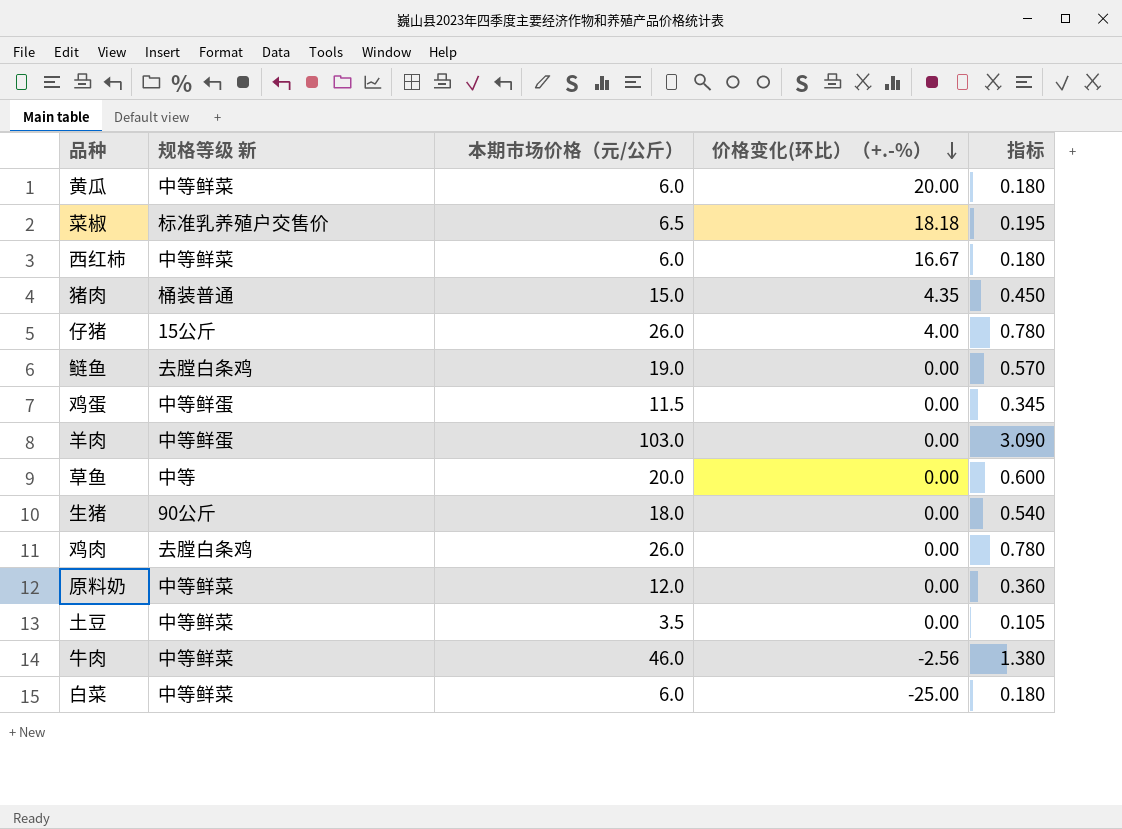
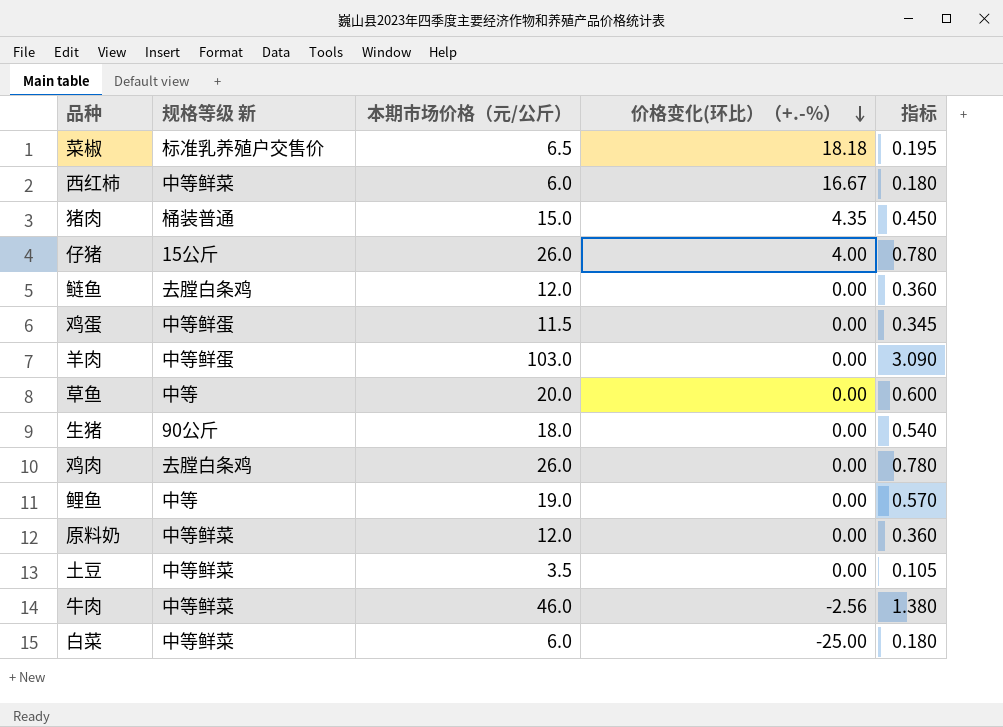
row 黄瓜: 中等鲜菜 | 6.0 | 20.00 | 0.180 -> none
鲢鱼 | 本期市场价格（元/公斤）: 19.0 -> 12.0
鲢鱼 | 指标: 0.570 -> 0.360
row 鲤鱼: none -> 中等 | 19.0 | 0.00 | 0.570

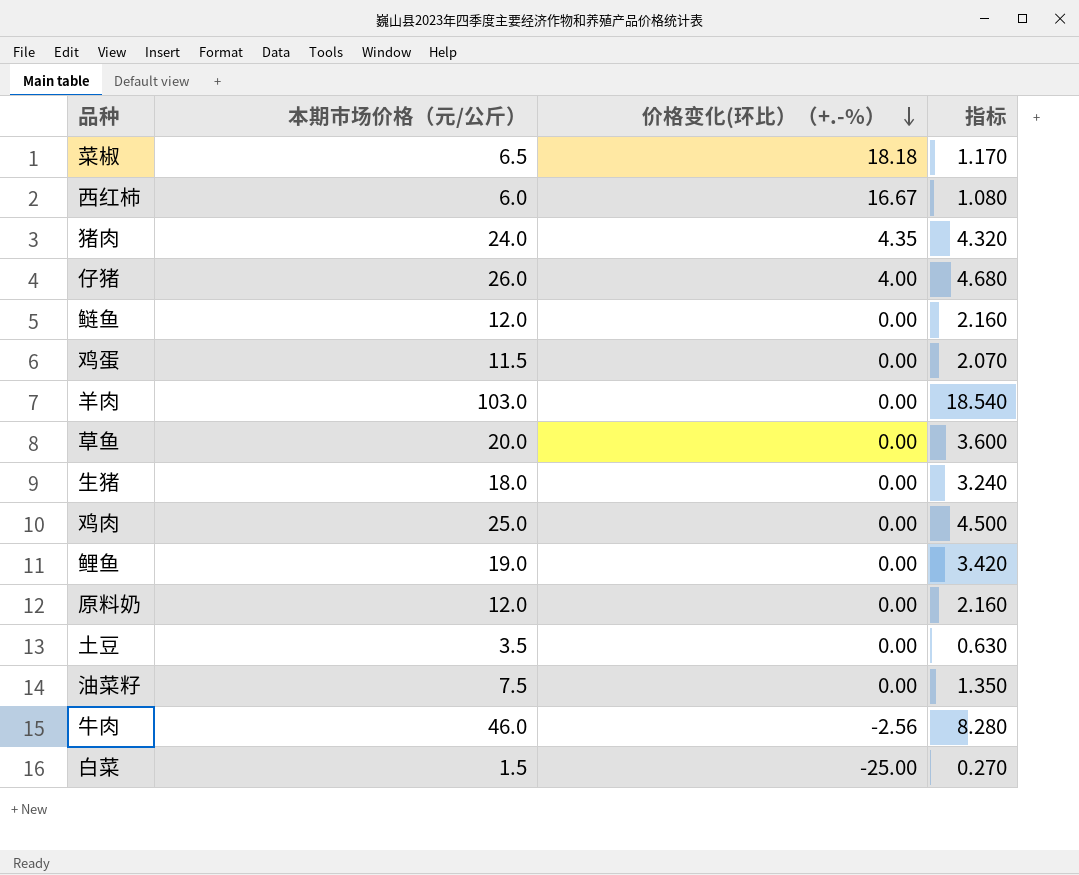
column 规格等级 新 | position: 2 -> none
column 指标 | formula: [本期市场价格（元/公斤）] * 0.03 -> [本期市场价格（元/公斤）] * 0.18
猪肉 | 本期市场价格（元/公斤）: 15.0 -> 24.0
鸡肉 | 本期市场价格（元/公斤）: 26.0 -> 25.0
row 油菜籽: none -> 7.5 | 0.00 | 1.350
白菜 | 本期市场价格（元/公斤）: 6.0 -> 1.5

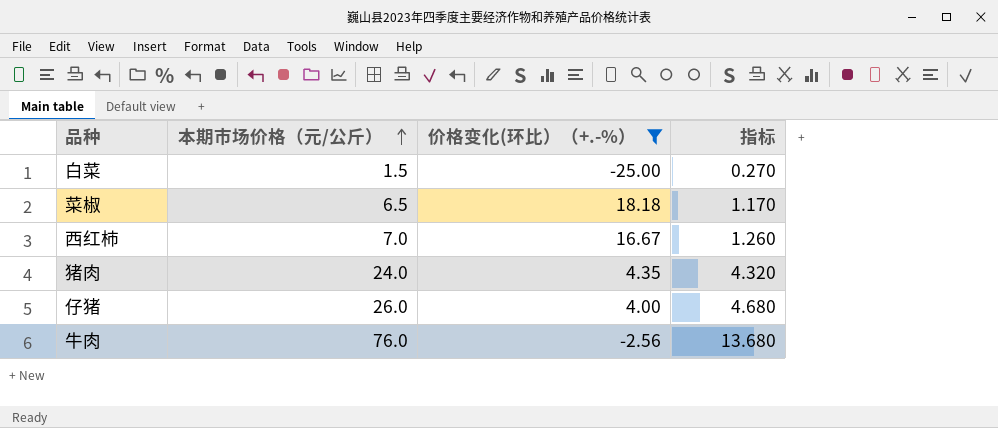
filter: none -> 价格变化(环比）（+.-%） != 0.00
row order: 价格变化(环比）（+.-%） descending -> 本期市场价格（元/公斤） ascending
西红柿 | 本期市场价格（元/公斤）: 6.0 -> 7.0
西红柿 | 指标: 1.080 -> 1.260
牛肉 | 本期市场价格（元/公斤）: 46.0 -> 76.0
牛肉 | 指标: 8.280 -> 13.680

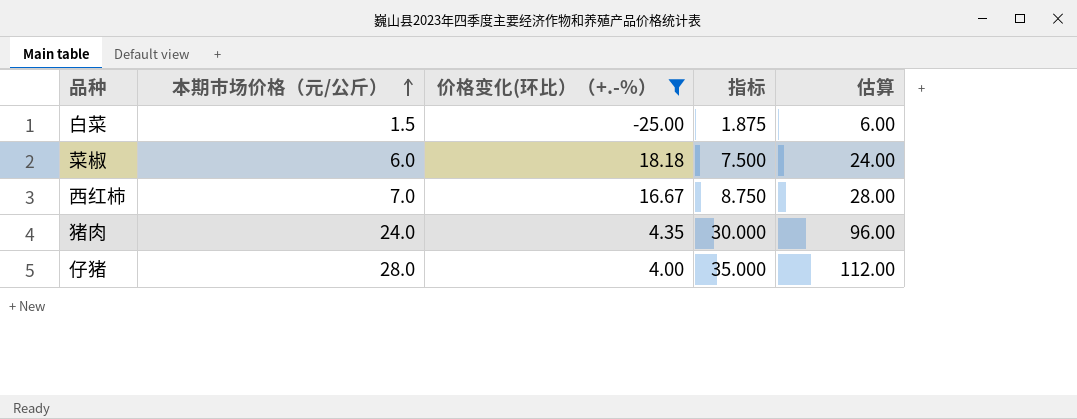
column 指标 | formula: [本期市场价格（元/公斤）] * 0.18 -> [本期市场价格（元/公斤）] * 1.25
column 估算 | formula: none -> [本期市场价格（元/公斤）] * 4
row 牛肉: 76.0 | -2.56 | 13.680 -> none
菜椒 | 本期市场价格（元/公斤）: 6.5 -> 6.0
仔猪 | 本期市场价格（元/公斤）: 26.0 -> 28.0

